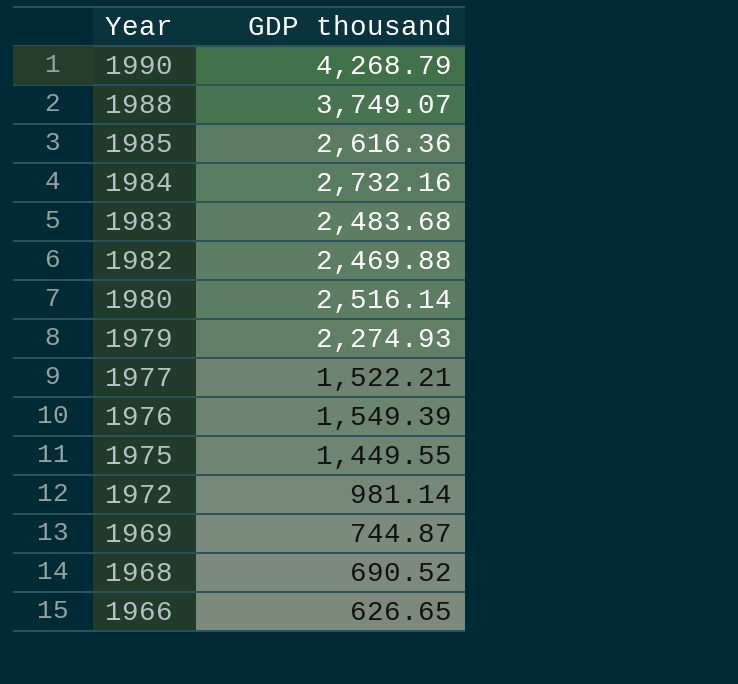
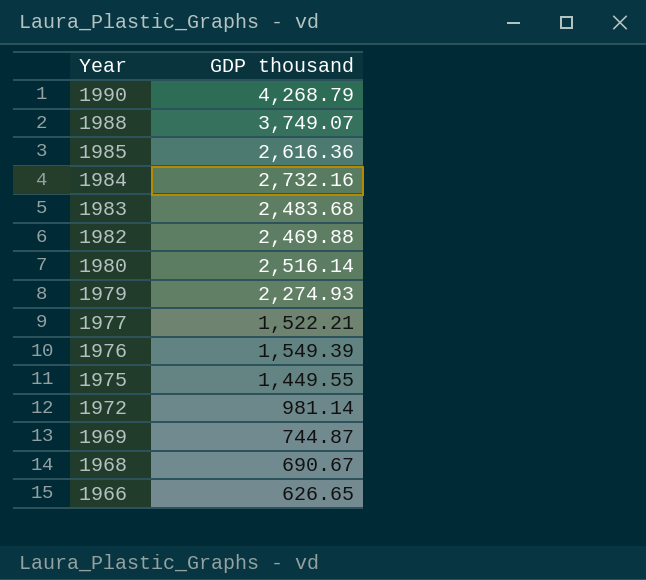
1968 | GDP thousand: 690.52 -> 690.67

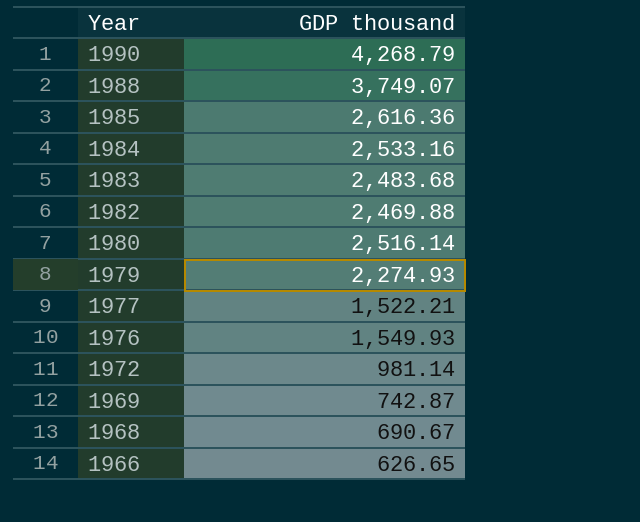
row 1975: 1,449.55 -> none
1984 | GDP thousand: 2,732.16 -> 2,533.16
1976 | GDP thousand: 1,549.39 -> 1,549.93
1969 | GDP thousand: 744.87 -> 742.87

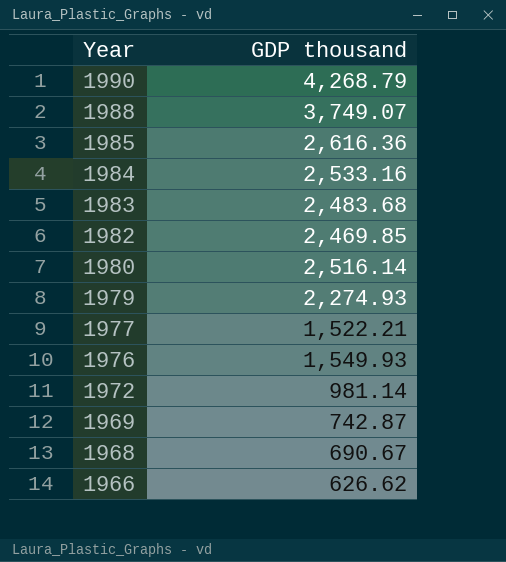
1982 | GDP thousand: 2,469.88 -> 2,469.85
1966 | GDP thousand: 626.65 -> 626.62

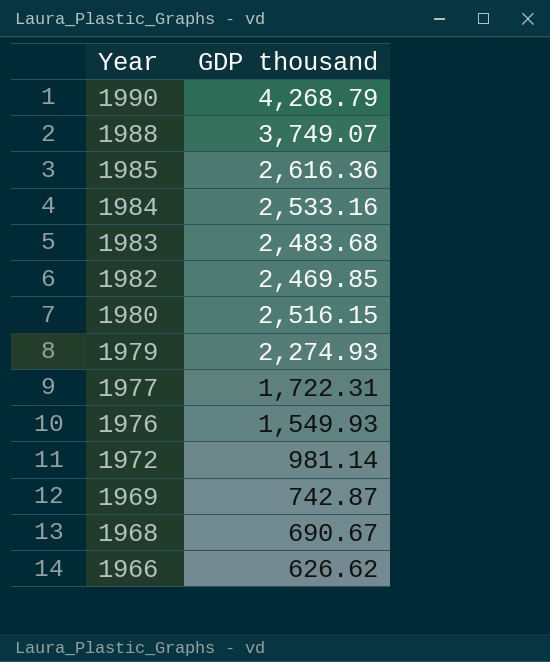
1980 | GDP thousand: 2,516.14 -> 2,516.15
1977 | GDP thousand: 1,522.21 -> 1,722.31

